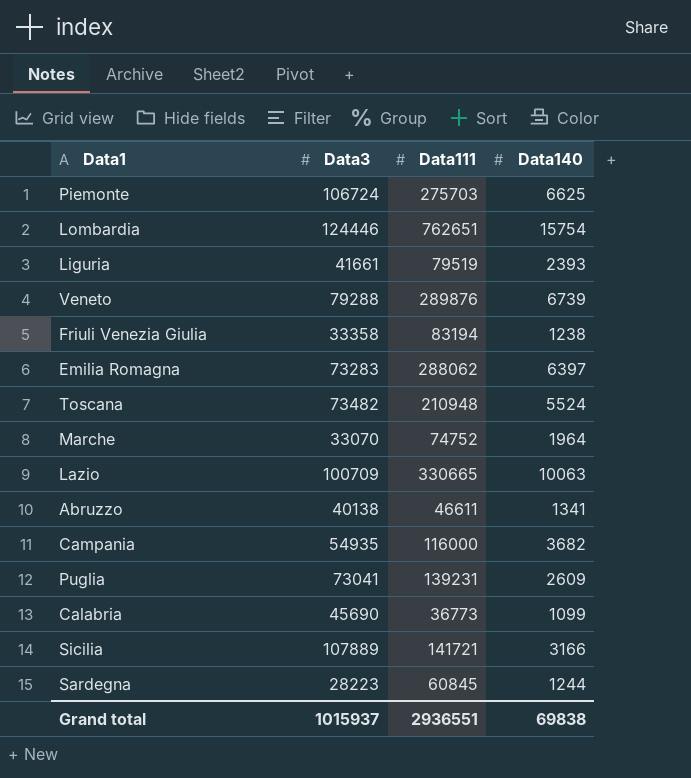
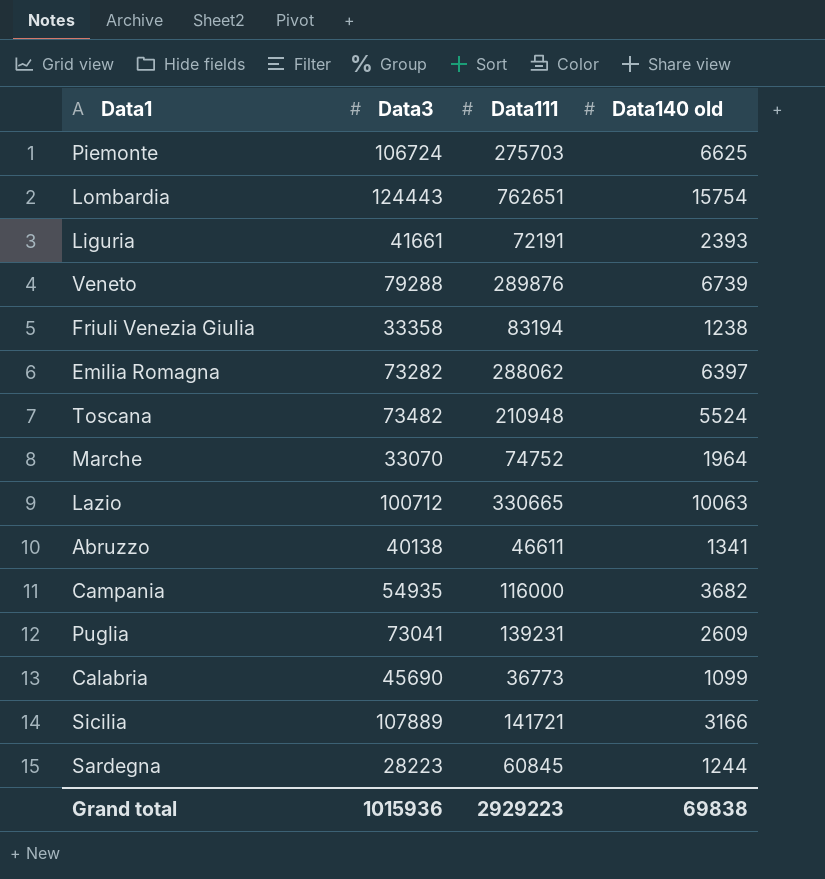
column name: Data140 -> Data140 old
Lombardia | Data3: 124446 -> 124443
Liguria | Data111: 79519 -> 72191
Emilia Romagna | Data3: 73283 -> 73282
Lazio | Data3: 100709 -> 100712
Grand total | Data3: 1015937 -> 1015936
Grand total | Data111: 2936551 -> 2929223

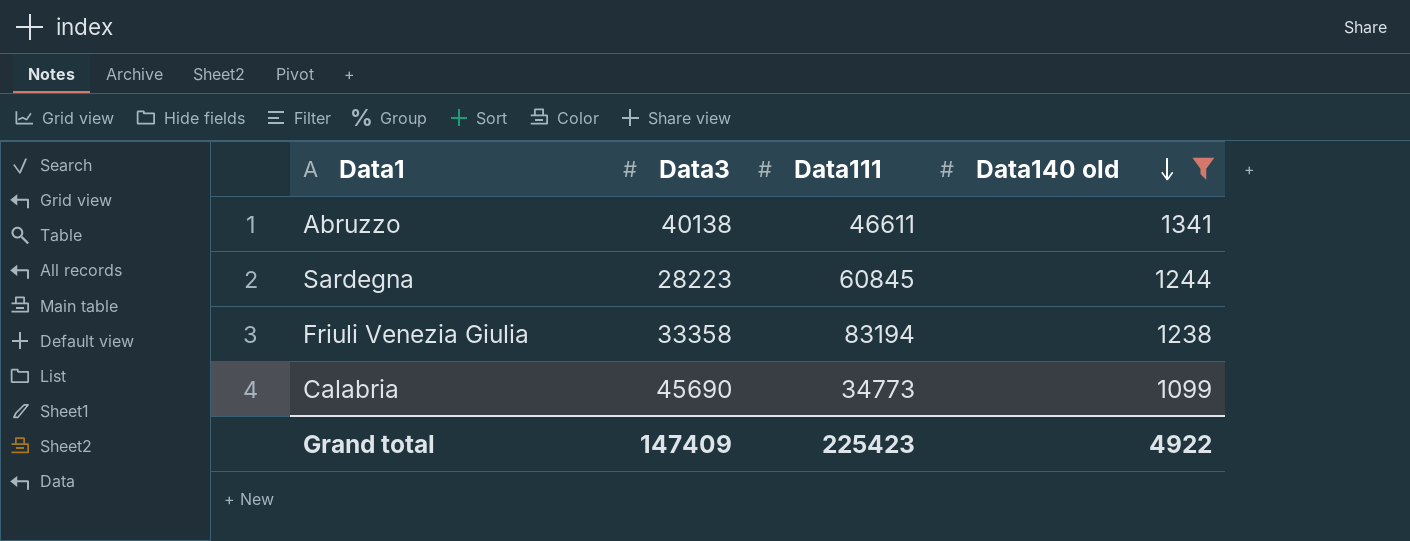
filter: none -> Data140 old <= 1341
row order: none -> Data140 old descending
Calabria | Data111: 36773 -> 34773
Grand total | Data3: 1015936 -> 147409
Grand total | Data111: 2929223 -> 225423
Grand total | Data140 old: 69838 -> 4922

